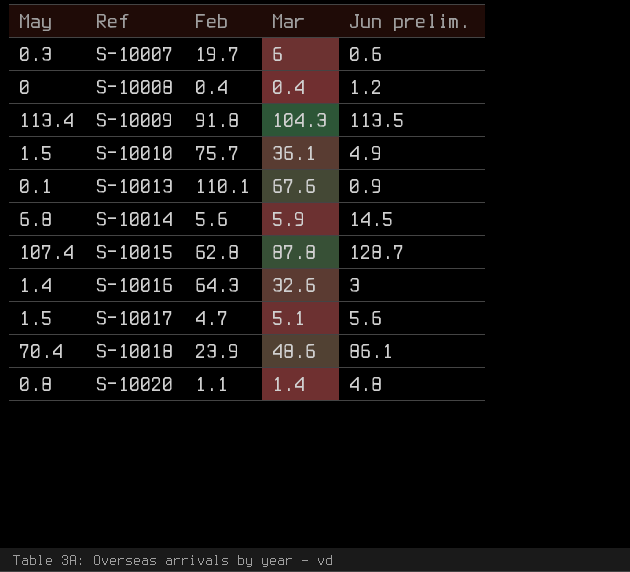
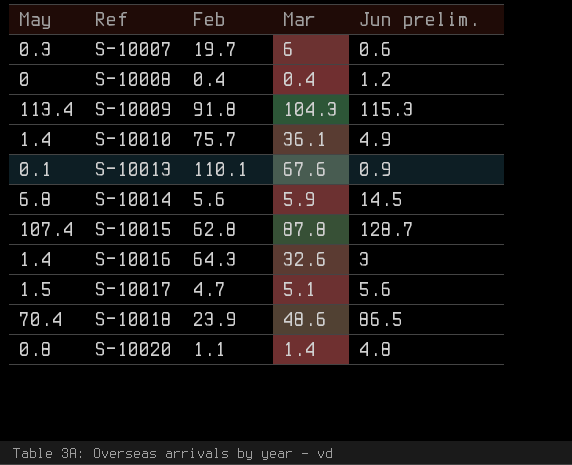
S-10009 | Jun prelim.: 113.5 -> 115.3
S-10010 | May: 1.5 -> 1.4
S-10018 | Jun prelim.: 86.1 -> 86.5

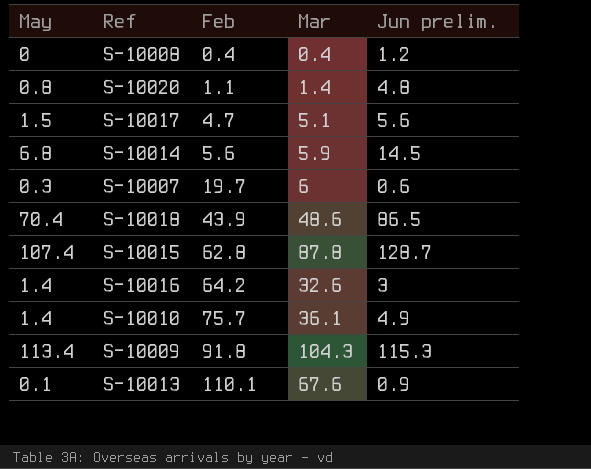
row order: Ref ascending -> Feb ascending
S-10018 | Feb: 23.9 -> 43.9
S-10016 | Feb: 64.3 -> 64.2

